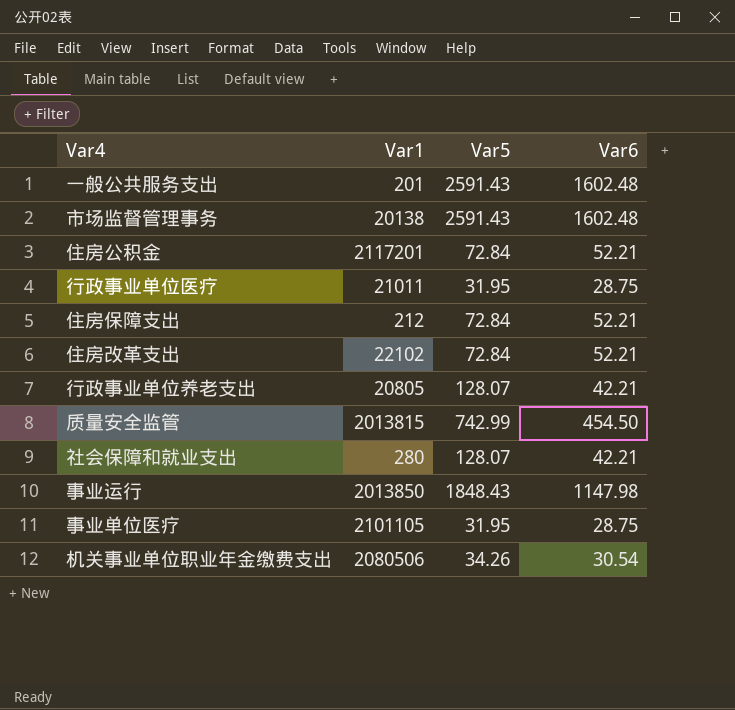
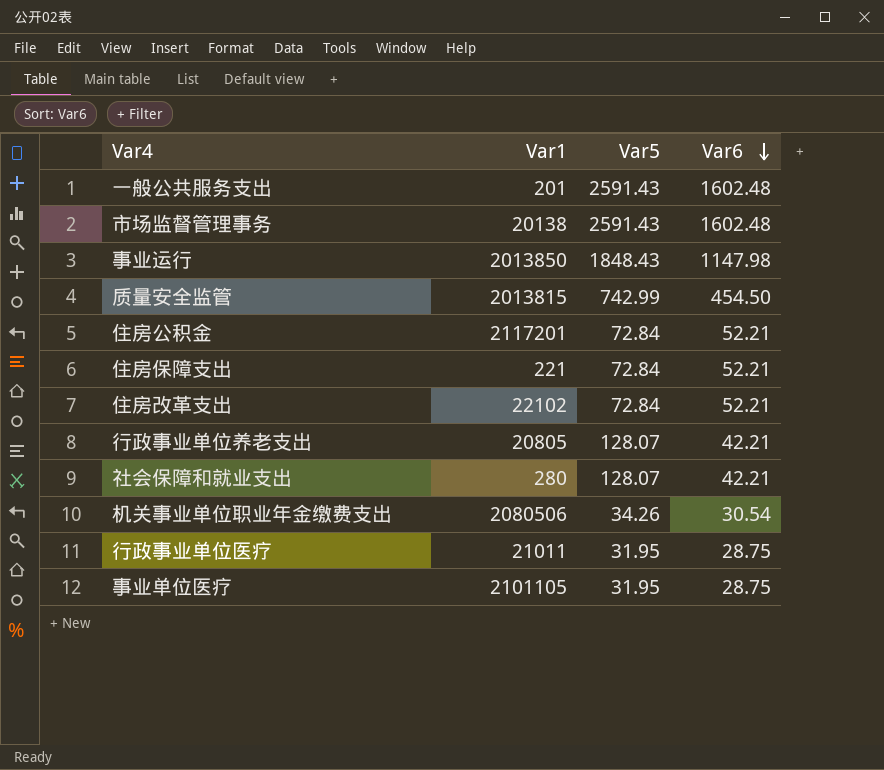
row order: none -> Var6 descending
住房保障支出 | Var1: 212 -> 221

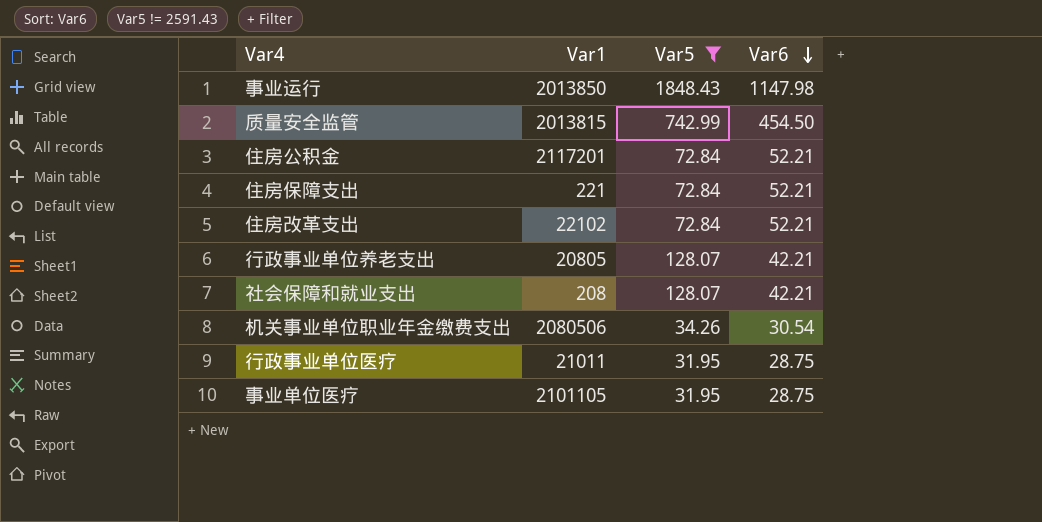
filter: none -> Var5 != 2591.43
社会保障和就业支出 | Var1: 280 -> 208

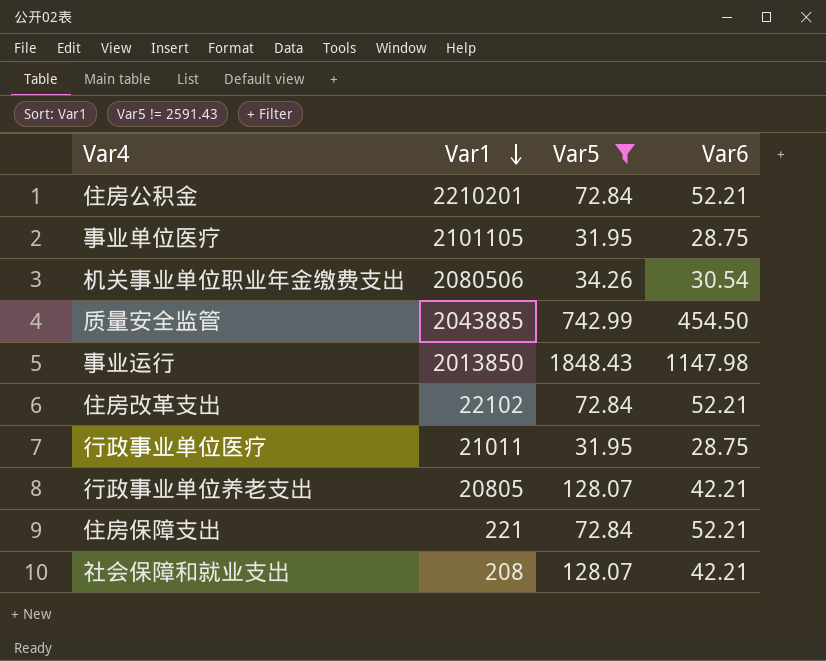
row order: Var6 descending -> Var1 descending
住房公积金 | Var1: 2117201 -> 2210201
质量安全监管 | Var1: 2013815 -> 2043885

